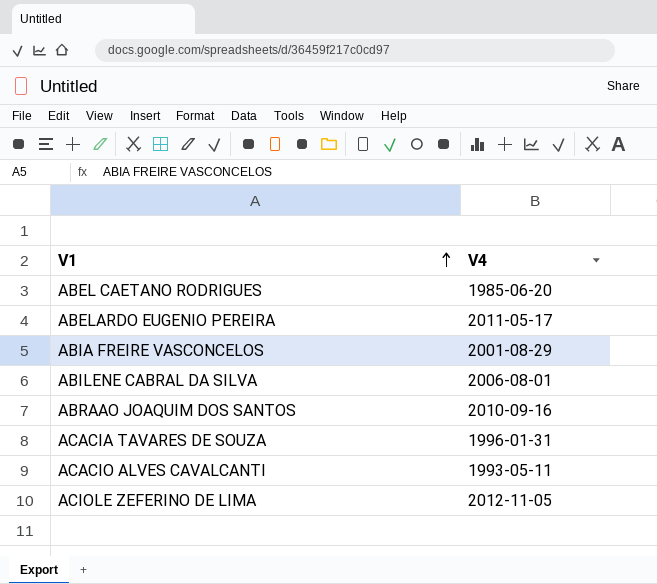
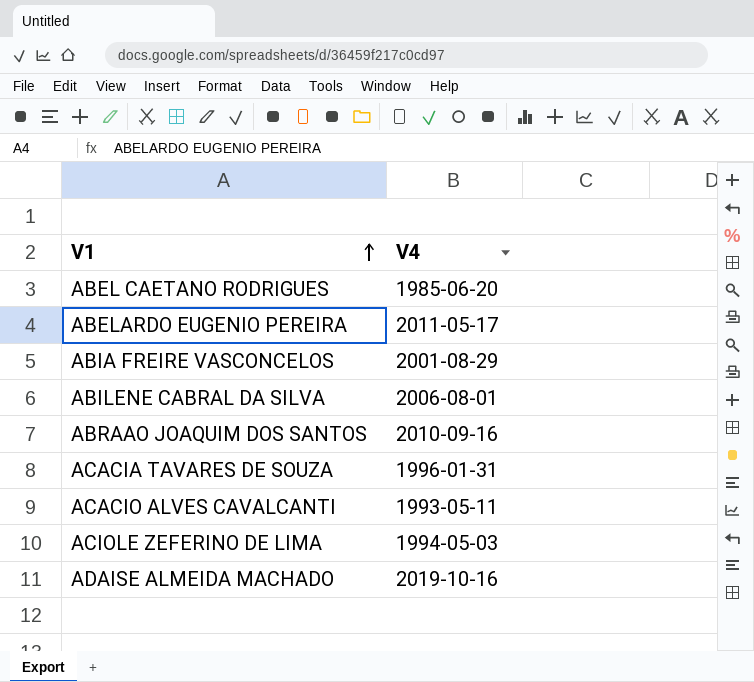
ACIOLE ZEFERINO DE LIMA | V4: 2012-11-05 -> 1994-05-03
row ADAISE ALMEIDA MACHADO: none -> 2019-10-16

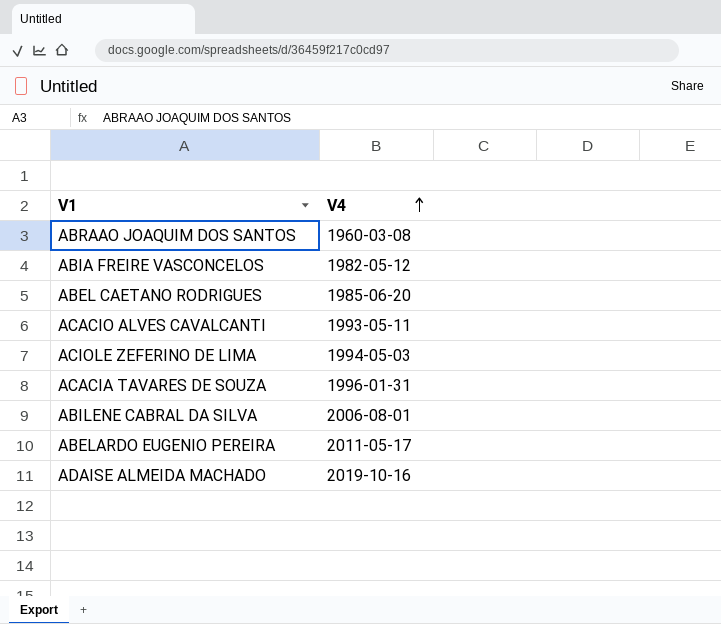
row order: V1 ascending -> V4 ascending
ABRAAO JOAQUIM DOS SANTOS | V4: 2010-09-16 -> 1960-03-08
ABIA FREIRE VASCONCELOS | V4: 2001-08-29 -> 1982-05-12

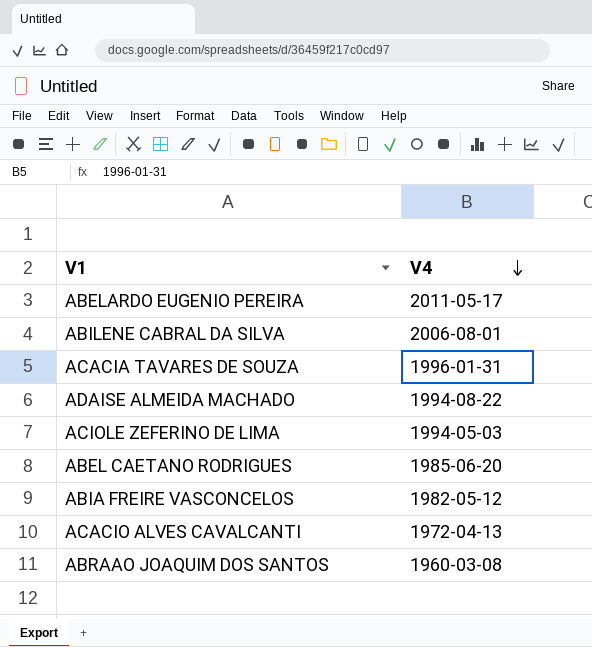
row order: V4 ascending -> V4 descending
ADAISE ALMEIDA MACHADO | V4: 2019-10-16 -> 1994-08-22
ACACIO ALVES CAVALCANTI | V4: 1993-05-11 -> 1972-04-13

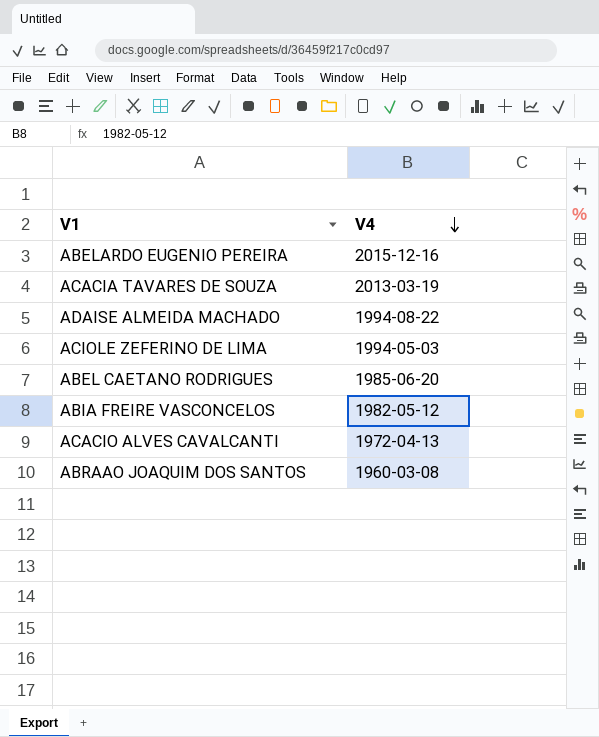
row ABILENE CABRAL DA SILVA: 2006-08-01 -> none
ABELARDO EUGENIO PEREIRA | V4: 2011-05-17 -> 2015-12-16
ACACIA TAVARES DE SOUZA | V4: 1996-01-31 -> 2013-03-19

